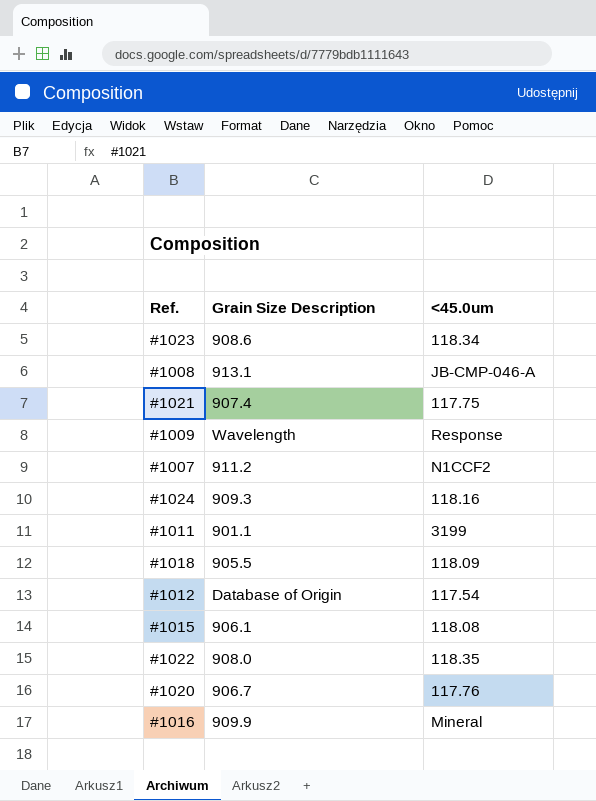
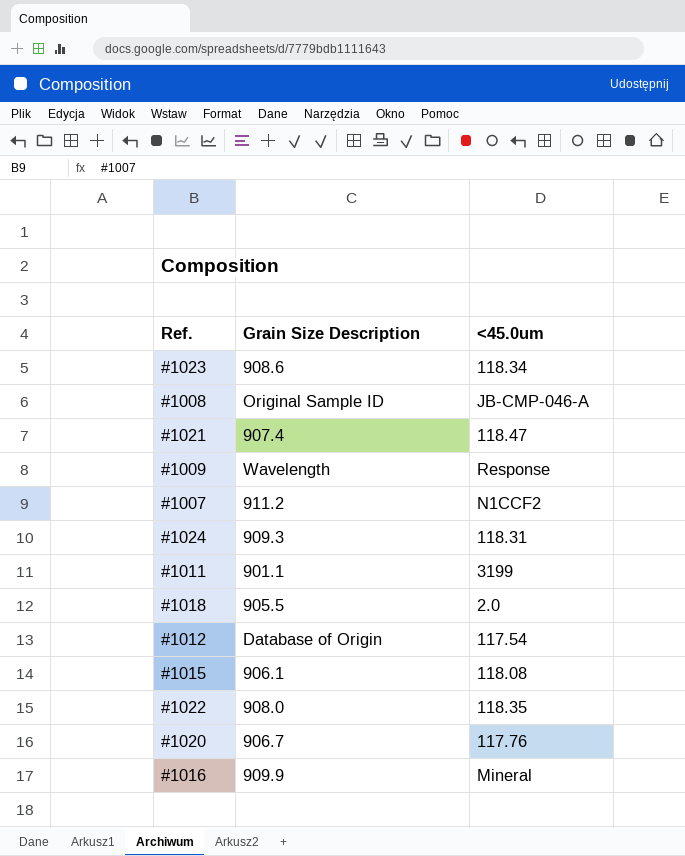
#1008 | Grain Size Description: 913.1 -> Original Sample ID
#1021 | <45.0um: 117.75 -> 118.47
#1024 | <45.0um: 118.16 -> 118.31
#1018 | <45.0um: 118.09 -> 2.0

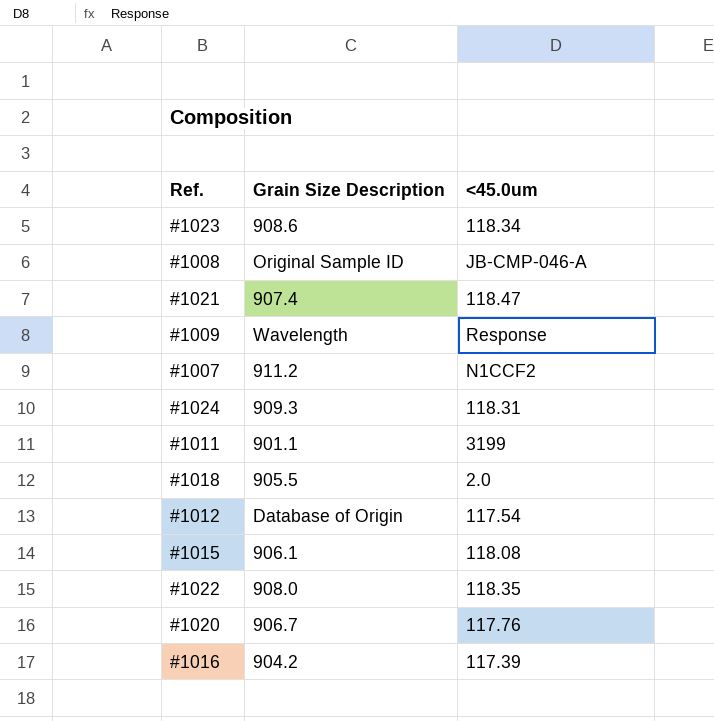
#1016 | Grain Size Description: 909.9 -> 904.2
#1016 | <45.0um: Mineral -> 117.39

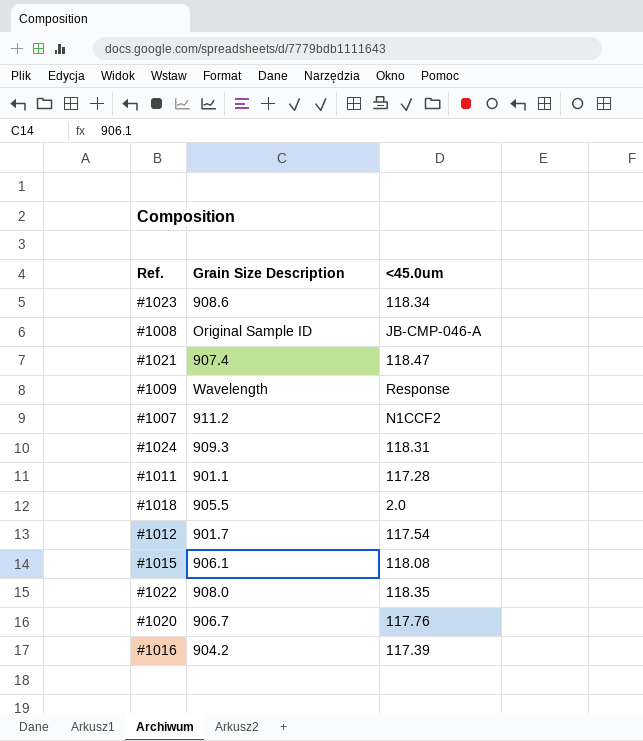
#1011 | <45.0um: 3199 -> 117.28
#1012 | Grain Size Description: Database of Origin -> 901.7

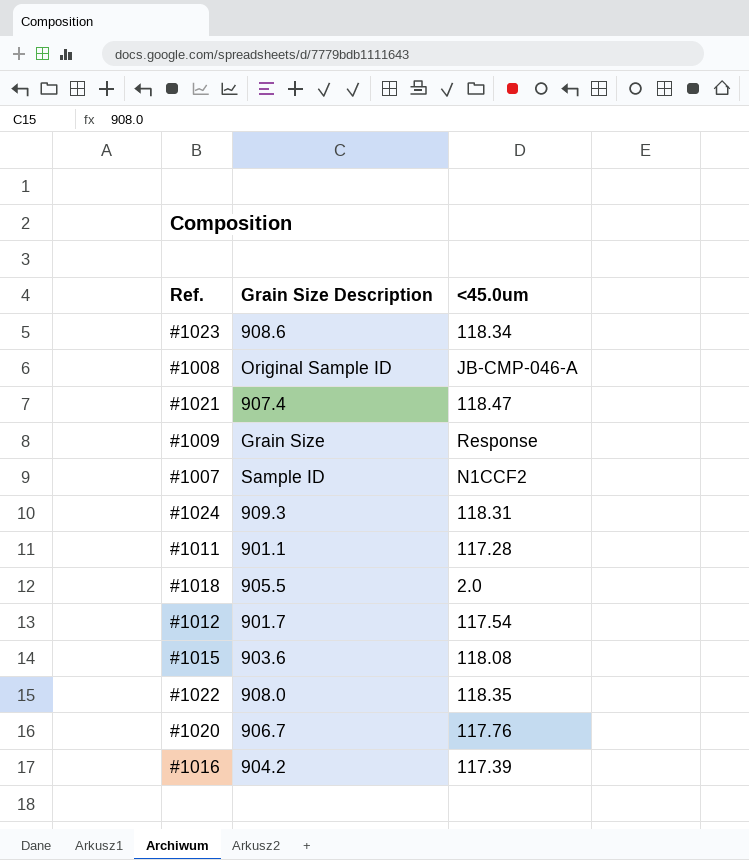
#1009 | Grain Size Description: Wavelength -> Grain Size
#1007 | Grain Size Description: 911.2 -> Sample ID
#1015 | Grain Size Description: 906.1 -> 903.6

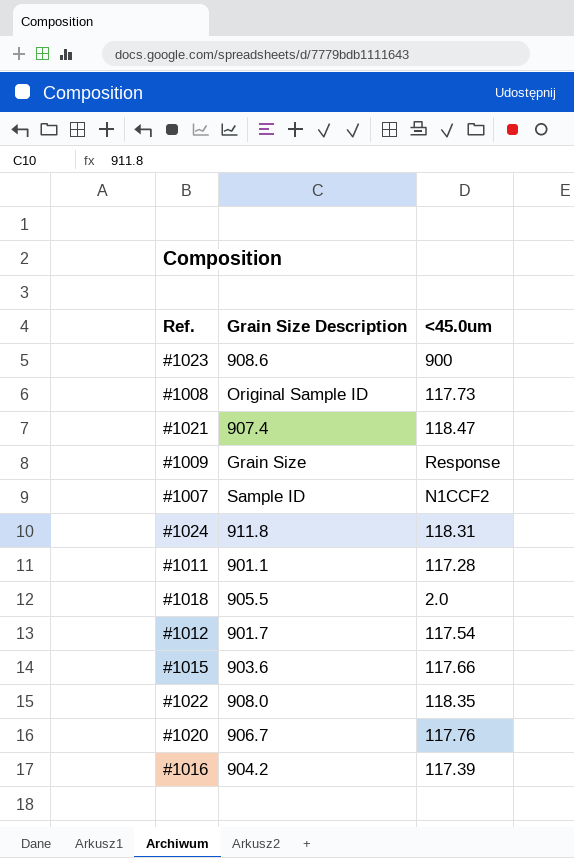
#1023 | <45.0um: 118.34 -> 900
#1008 | <45.0um: JB-CMP-046-A -> 117.73
#1024 | Grain Size Description: 909.3 -> 911.8
#1015 | <45.0um: 118.08 -> 117.66

